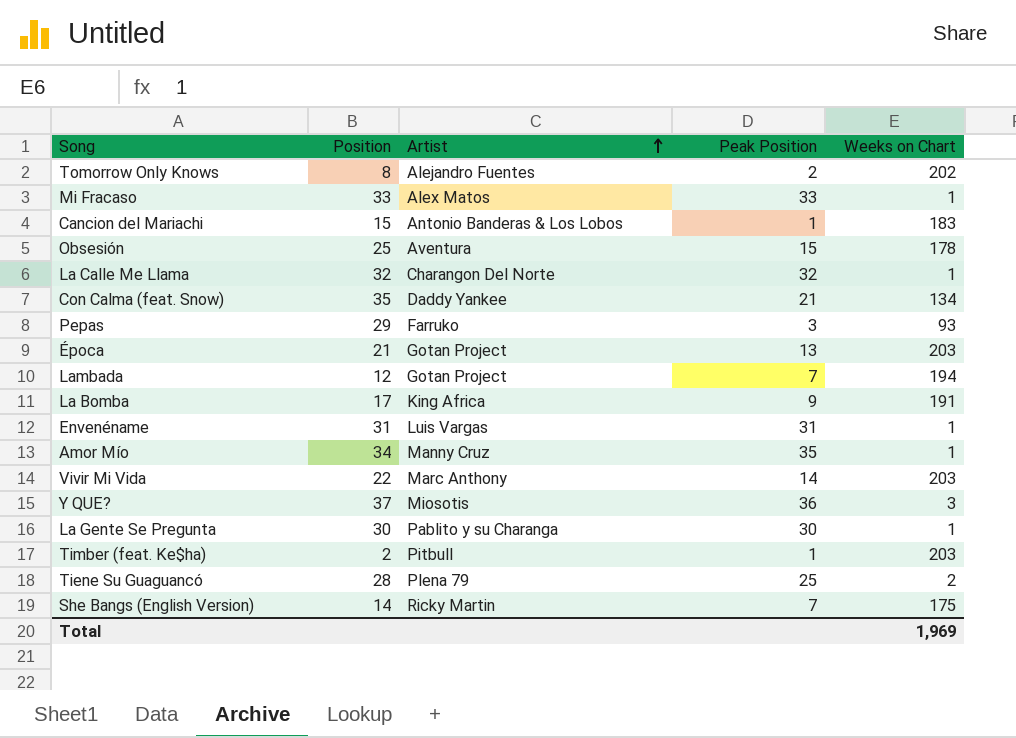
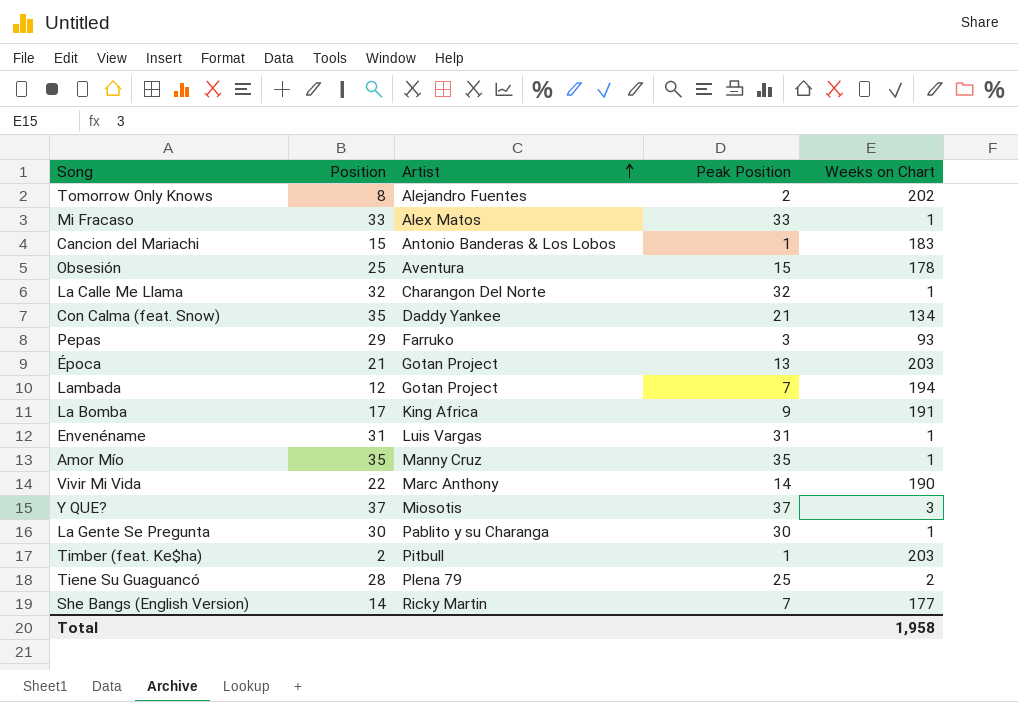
Amor Mío | Position: 34 -> 35
Vivir Mi Vida | Weeks on Chart: 203 -> 190
Y QUE? | Peak Position: 36 -> 37
She Bangs (English Version) | Weeks on Chart: 175 -> 177
Total | Weeks on Chart: 1,969 -> 1,958

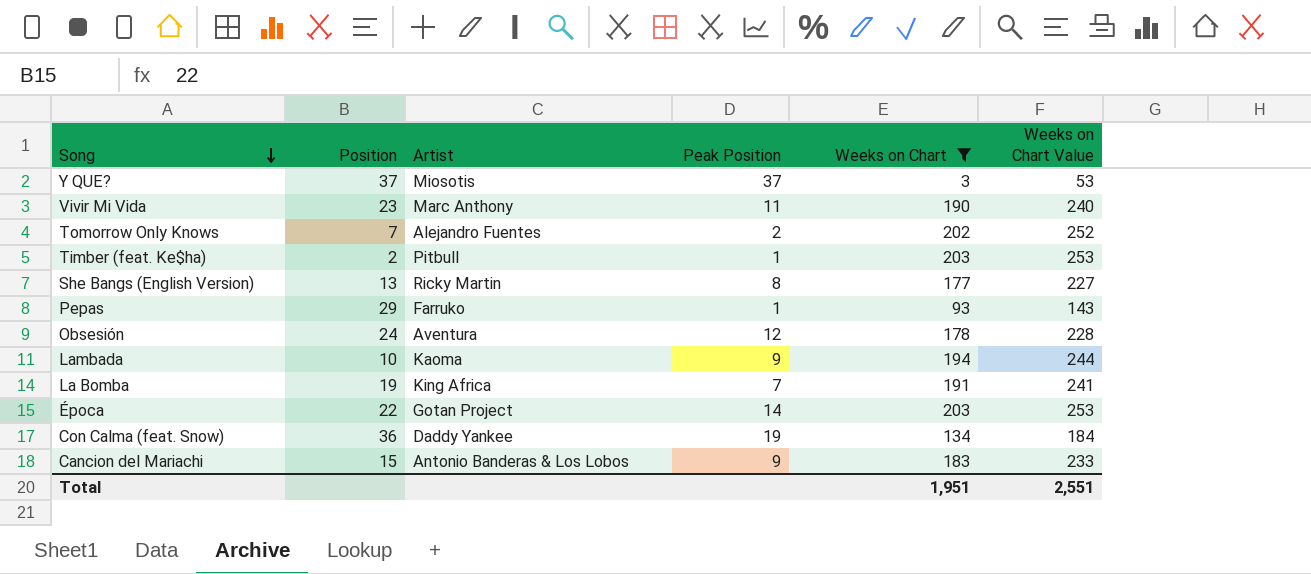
filter: none -> Weeks on Chart >= 3
row order: Artist ascending -> Song descending
column Weeks on Chart Value | formula: none -> [Weeks on Chart] + 50
Vivir Mi Vida | Position: 22 -> 23
Vivir Mi Vida | Peak Position: 14 -> 11
Tomorrow Only Knows | Position: 8 -> 7
She Bangs (English Version) | Position: 14 -> 13
She Bangs (English Version) | Peak Position: 7 -> 8
Pepas | Peak Position: 3 -> 1
Obsesión | Position: 25 -> 24
Obsesión | Peak Position: 15 -> 12
Lambada | Position: 12 -> 10
Lambada | Artist: Gotan Project -> Kaoma
Lambada | Peak Position: 7 -> 9
La Bomba | Position: 17 -> 19
La Bomba | Peak Position: 9 -> 7
Época | Position: 21 -> 22
Época | Peak Position: 13 -> 14
Con Calma (feat. Snow) | Position: 35 -> 36
Con Calma (feat. Snow) | Peak Position: 21 -> 19
Cancion del Mariachi | Peak Position: 1 -> 9
Total | Weeks on Chart: 1,958 -> 1,951

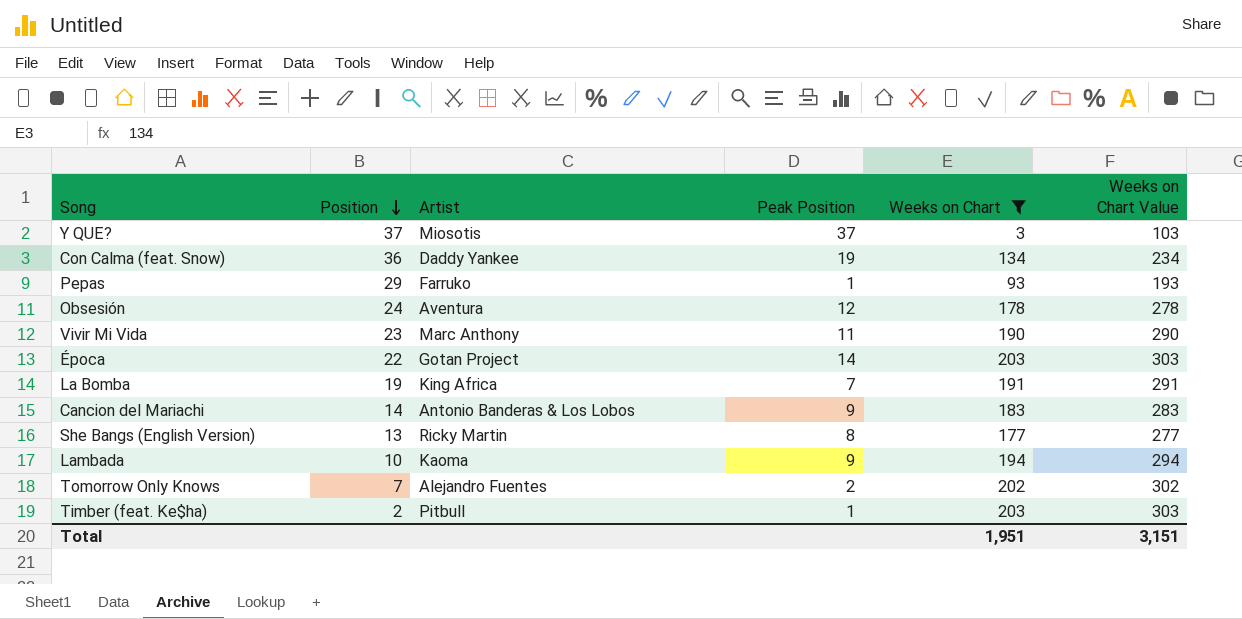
row order: Song descending -> Position descending
column Weeks on Chart Value | formula: [Weeks on Chart] + 50 -> [Weeks on Chart] + 100
Cancion del Mariachi | Position: 15 -> 14
Total | Weeks on Chart Value: 2,551 -> 3,151

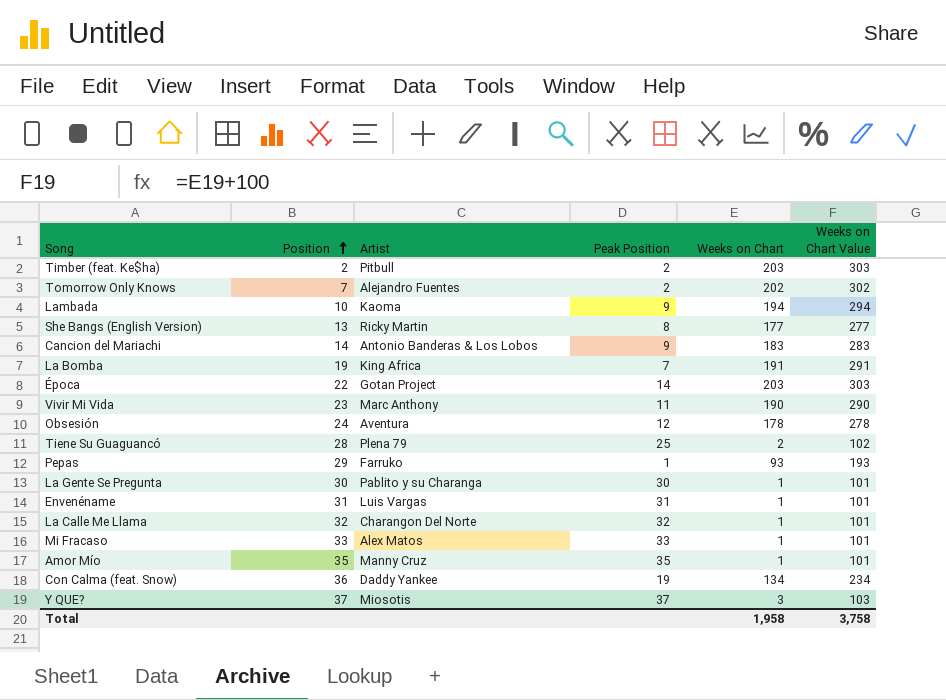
filter: Weeks on Chart >= 3 -> none
row order: Position descending -> Position ascending
Timber (feat. Ke$ha) | Peak Position: 1 -> 2
Total | Weeks on Chart: 1,951 -> 1,958
Total | Weeks on Chart Value: 3,151 -> 3,758

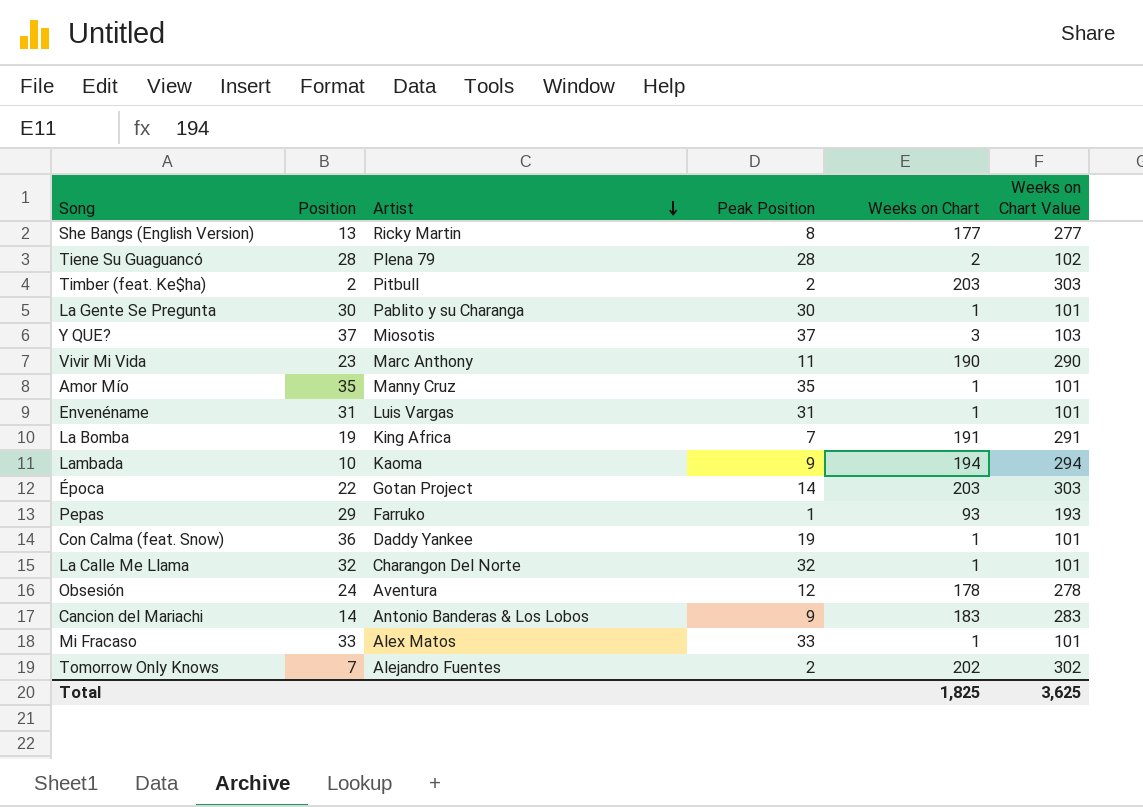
row order: Position ascending -> Artist descending
Tiene Su Guaguancó | Peak Position: 25 -> 28
Con Calma (feat. Snow) | Weeks on Chart: 134 -> 1
Con Calma (feat. Snow) | Weeks on Chart Value: 234 -> 101
Total | Weeks on Chart: 1,958 -> 1,825
Total | Weeks on Chart Value: 3,758 -> 3,625

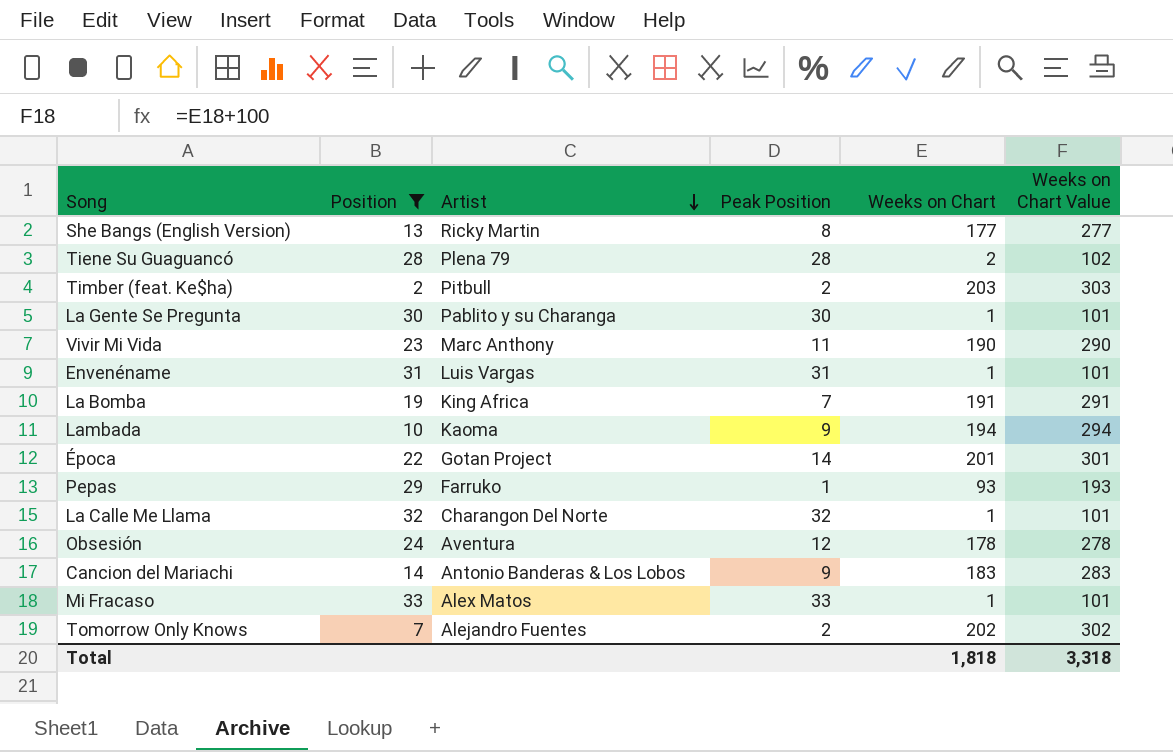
filter: none -> Position <= 33
Época | Weeks on Chart: 203 -> 201
Época | Weeks on Chart Value: 303 -> 301
Total | Weeks on Chart: 1,825 -> 1,818
Total | Weeks on Chart Value: 3,625 -> 3,318

